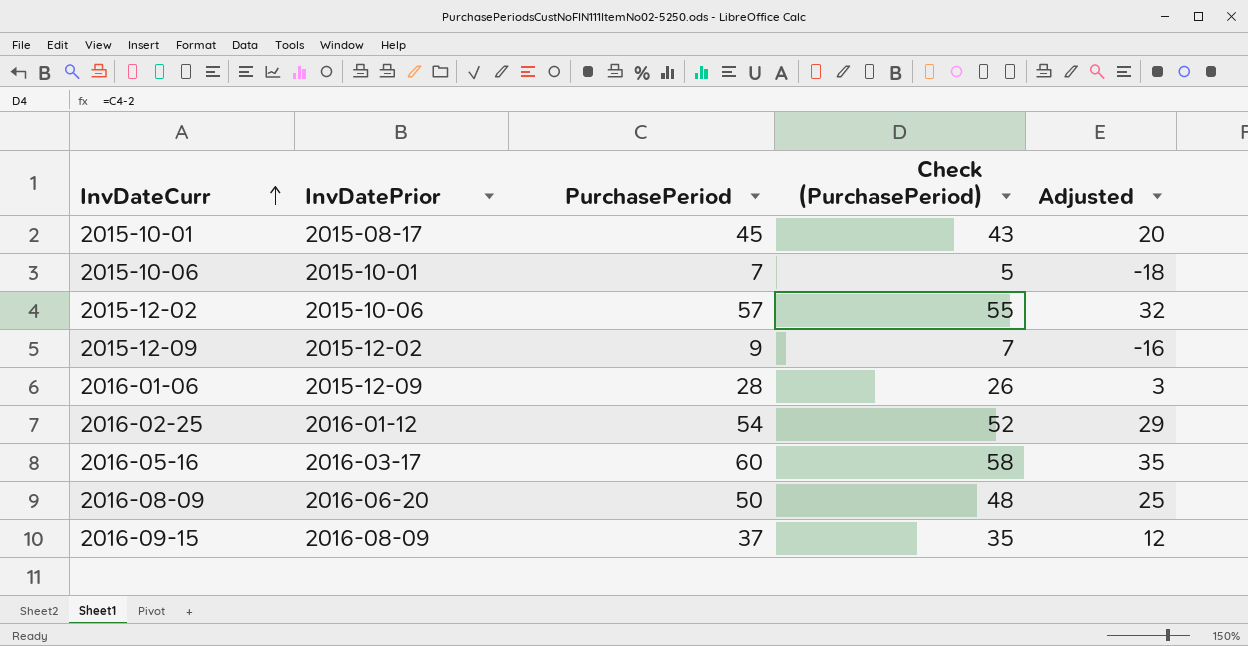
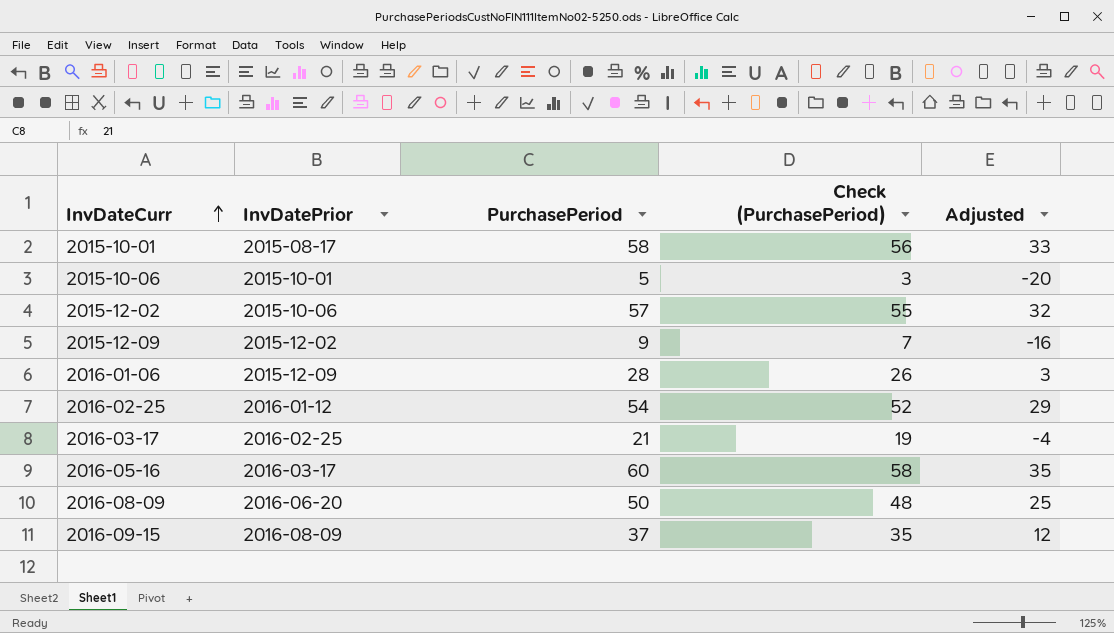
2015-10-01 | PurchasePeriod: 45 -> 58
2015-10-01 | Check (PurchasePeriod): 43 -> 56
2015-10-01 | Adjusted: 20 -> 33
2015-10-06 | PurchasePeriod: 7 -> 5
2015-10-06 | Check (PurchasePeriod): 5 -> 3
2015-10-06 | Adjusted: -18 -> -20
row 2016-03-17: none -> 2016-02-25 | 21 | 19 | -4

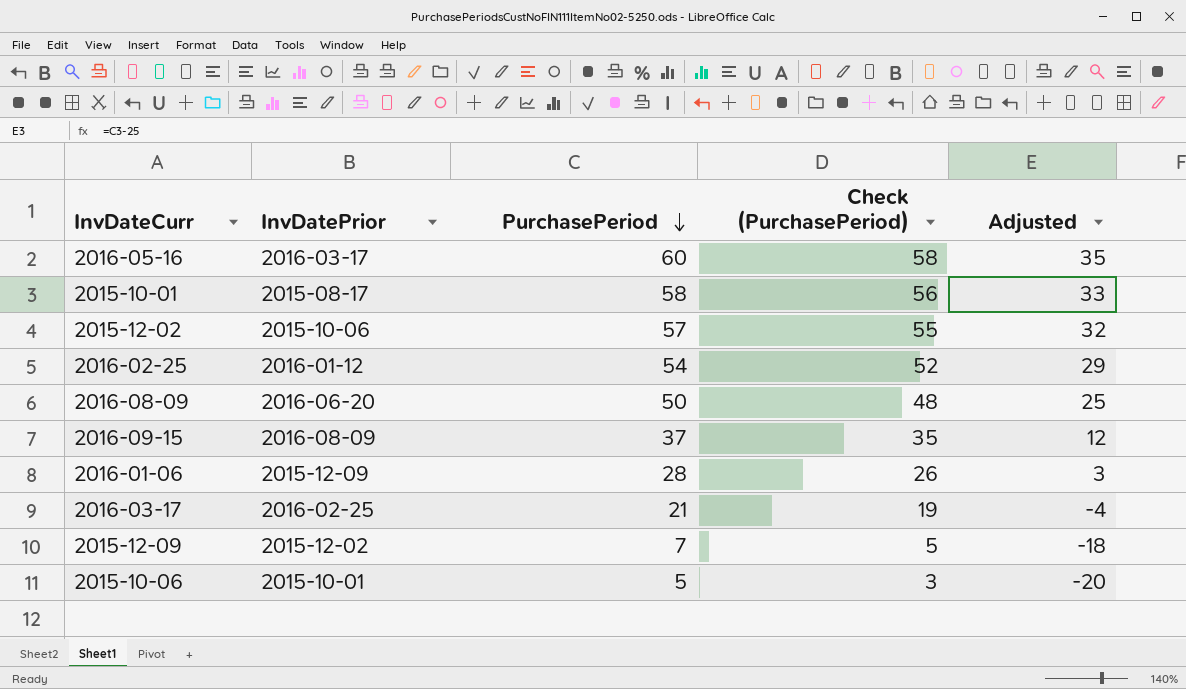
row order: InvDateCurr ascending -> PurchasePeriod descending
2015-12-09 | PurchasePeriod: 9 -> 7
2015-12-09 | Check (PurchasePeriod): 7 -> 5
2015-12-09 | Adjusted: -16 -> -18

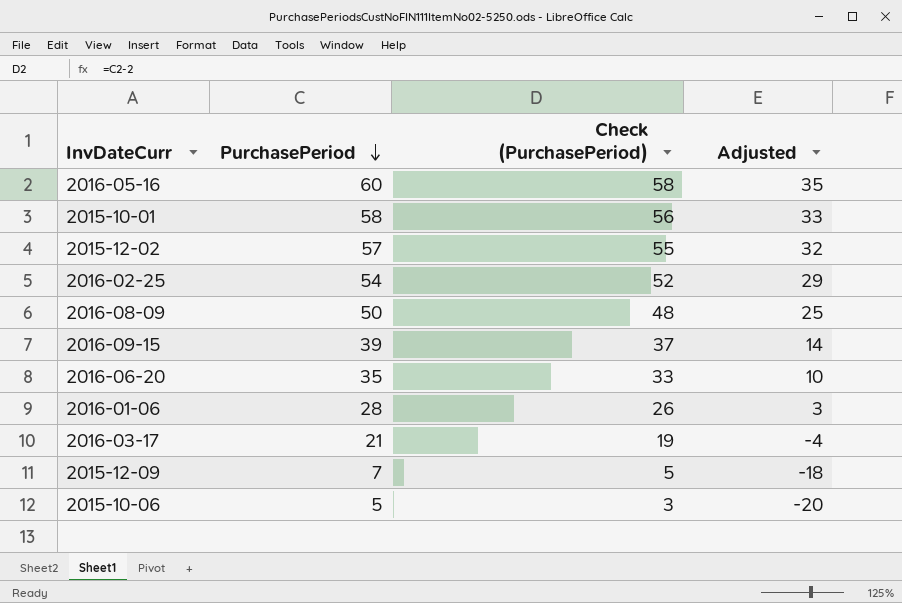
column InvDatePrior | position: 2 -> none
2016-09-15 | PurchasePeriod: 37 -> 39
2016-09-15 | Check (PurchasePeriod): 35 -> 37
2016-09-15 | Adjusted: 12 -> 14
row 2016-06-20: none -> 35 | 33 | 10

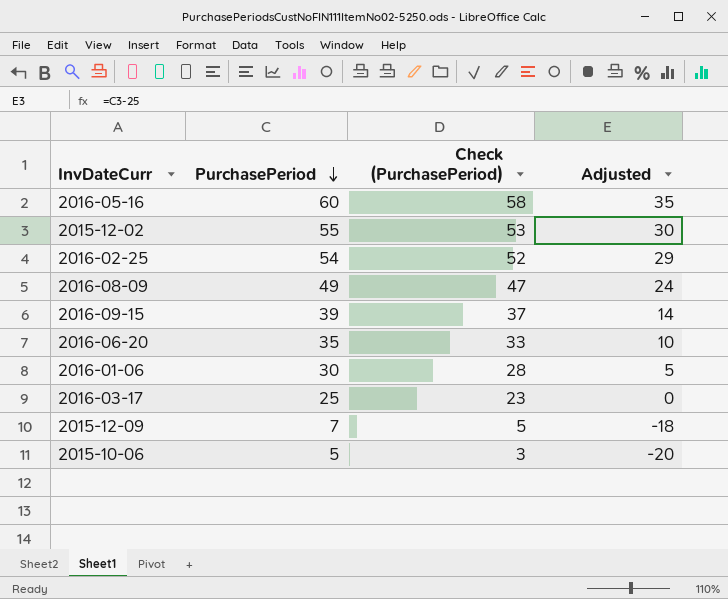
row 2015-10-01: 58 | 56 | 33 -> none
2015-12-02 | PurchasePeriod: 57 -> 55
2015-12-02 | Check (PurchasePeriod): 55 -> 53
2015-12-02 | Adjusted: 32 -> 30
2016-08-09 | PurchasePeriod: 50 -> 49
2016-08-09 | Check (PurchasePeriod): 48 -> 47
2016-08-09 | Adjusted: 25 -> 24
2016-01-06 | PurchasePeriod: 28 -> 30
2016-01-06 | Check (PurchasePeriod): 26 -> 28
2016-01-06 | Adjusted: 3 -> 5
2016-03-17 | PurchasePeriod: 21 -> 25
2016-03-17 | Check (PurchasePeriod): 19 -> 23
2016-03-17 | Adjusted: -4 -> 0

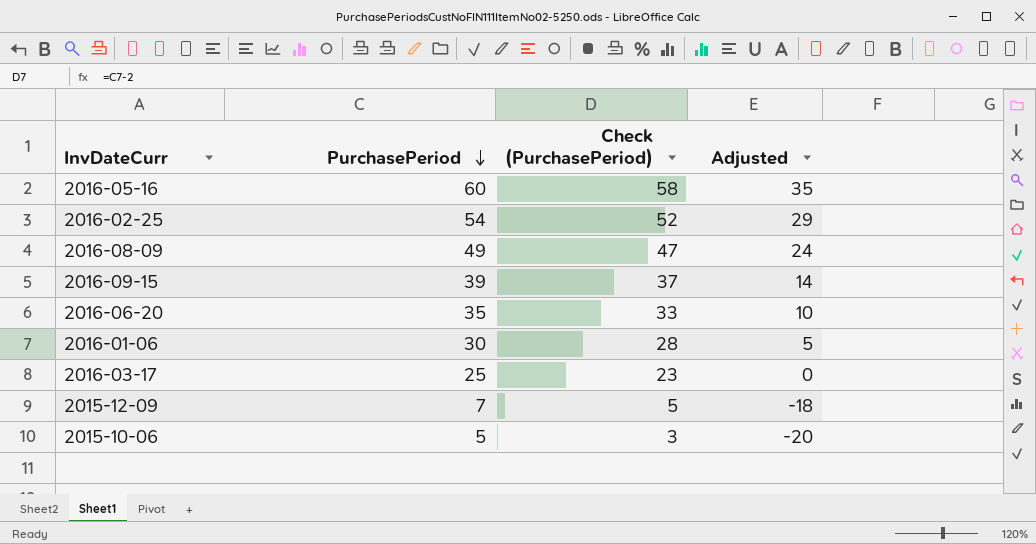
row 2015-12-02: 55 | 53 | 30 -> none

